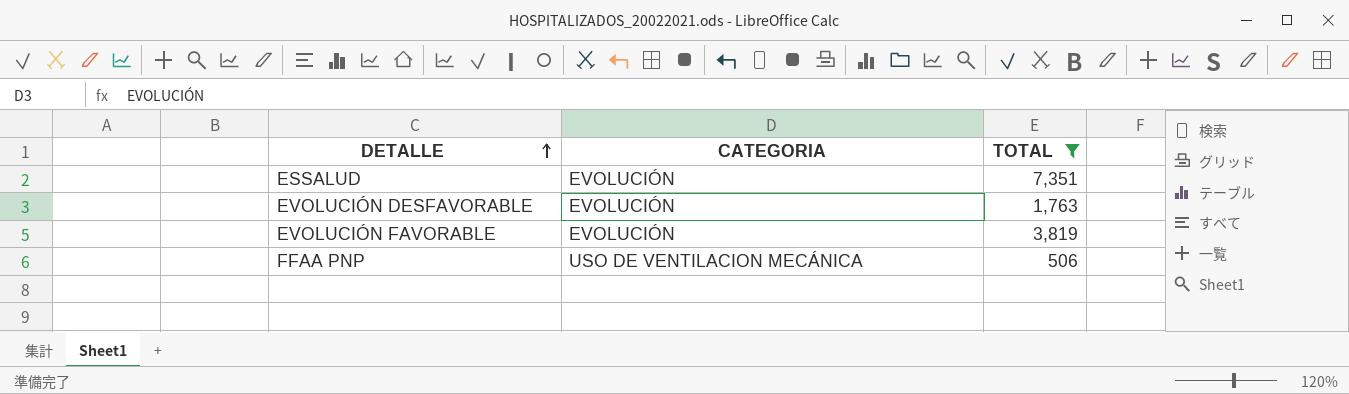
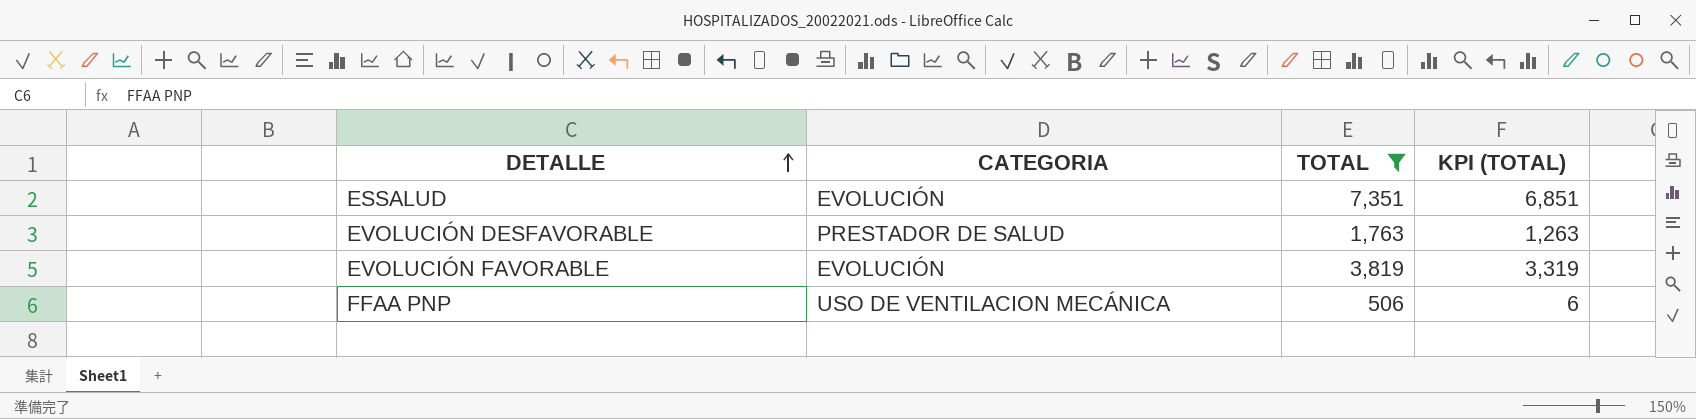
column KPI (TOTAL) | formula: none -> [TOTAL] - 500
EVOLUCIÓN DESFAVORABLE | CATEGORIA: EVOLUCIÓN -> PRESTADOR DE SALUD

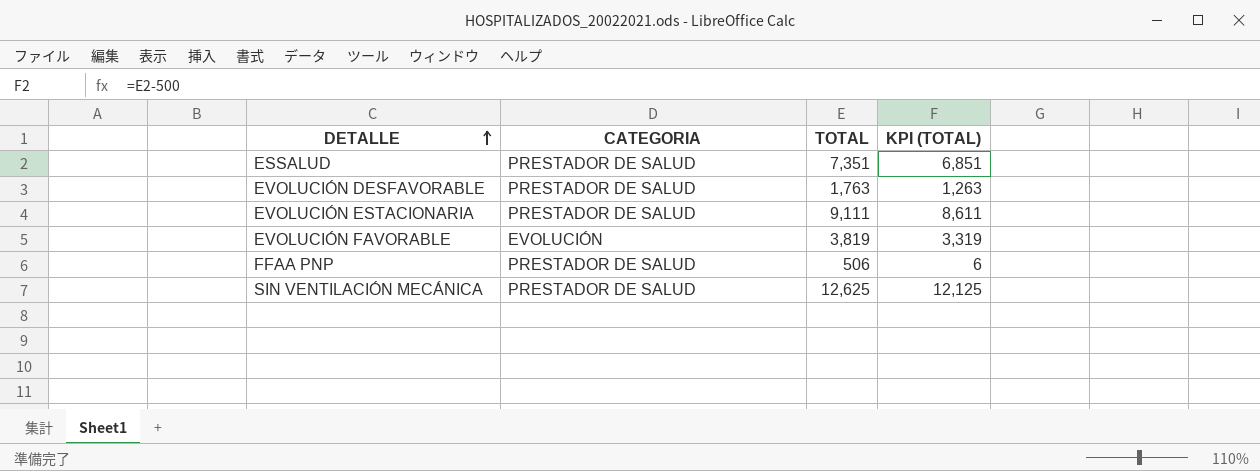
filter: TOTAL <= 7,351 -> none
ESSALUD | CATEGORIA: EVOLUCIÓN -> PRESTADOR DE SALUD
FFAA PNP | CATEGORIA: USO DE VENTILACION MECÁNICA -> PRESTADOR DE SALUD

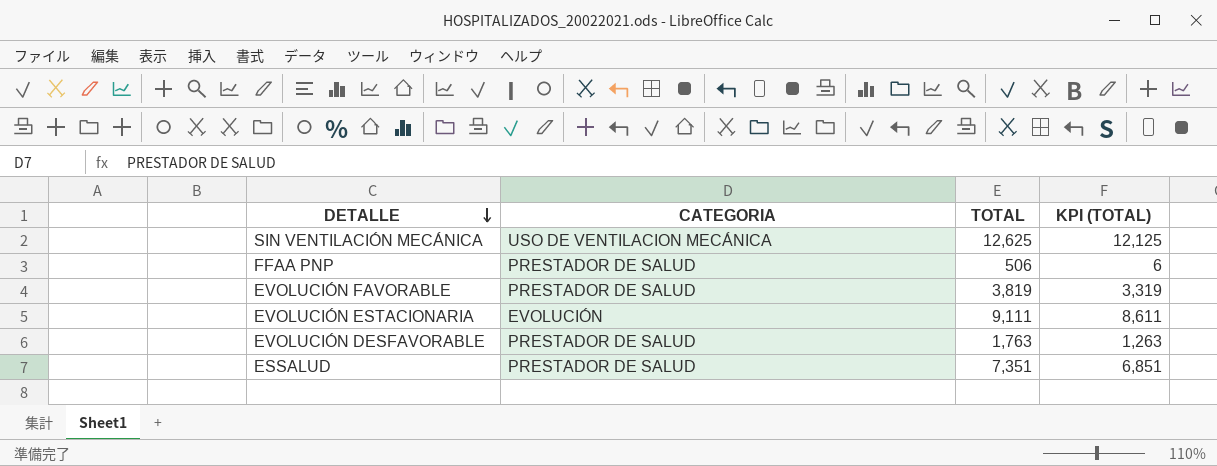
row order: DETALLE ascending -> DETALLE descending
SIN VENTILACIÓN MECÁNICA | CATEGORIA: PRESTADOR DE SALUD -> USO DE VENTILACION MECÁNICA
EVOLUCIÓN FAVORABLE | CATEGORIA: EVOLUCIÓN -> PRESTADOR DE SALUD
EVOLUCIÓN ESTACIONARIA | CATEGORIA: PRESTADOR DE SALUD -> EVOLUCIÓN

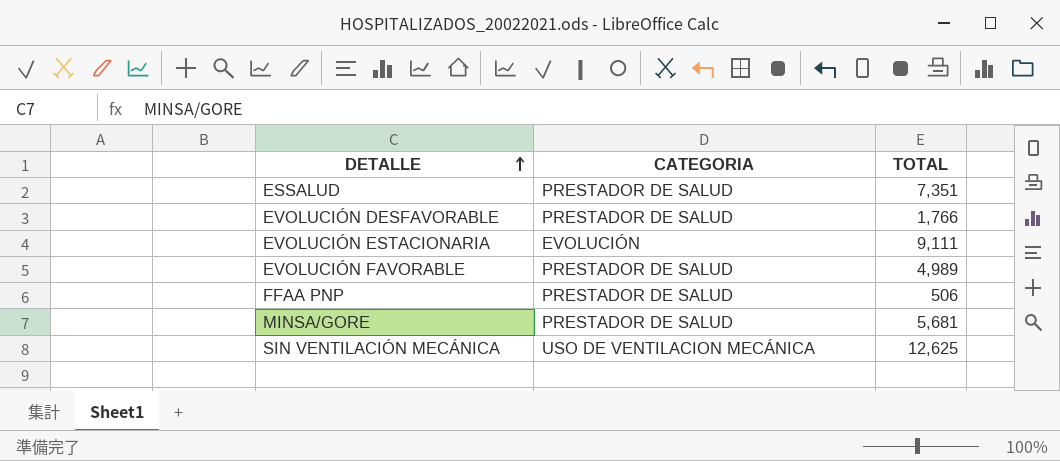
row order: DETALLE descending -> DETALLE ascending
column KPI (TOTAL) | formula: [TOTAL] - 500 -> none
EVOLUCIÓN DESFAVORABLE | TOTAL: 1,763 -> 1,766
EVOLUCIÓN FAVORABLE | TOTAL: 3,819 -> 4,989
row MINSA/GORE: none -> PRESTADOR DE SALUD | 5,681

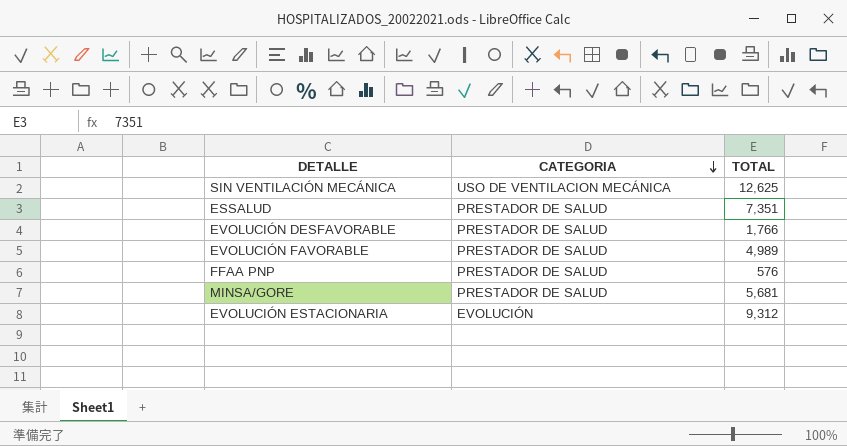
row order: DETALLE ascending -> CATEGORIA descending
FFAA PNP | TOTAL: 506 -> 576
EVOLUCIÓN ESTACIONARIA | TOTAL: 9,111 -> 9,312

